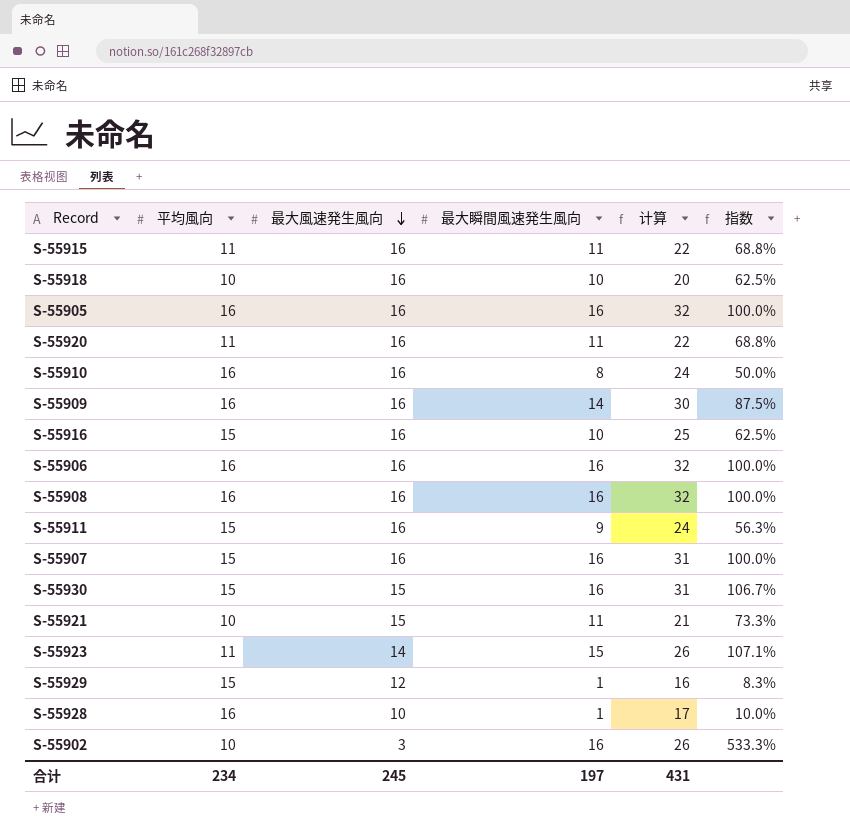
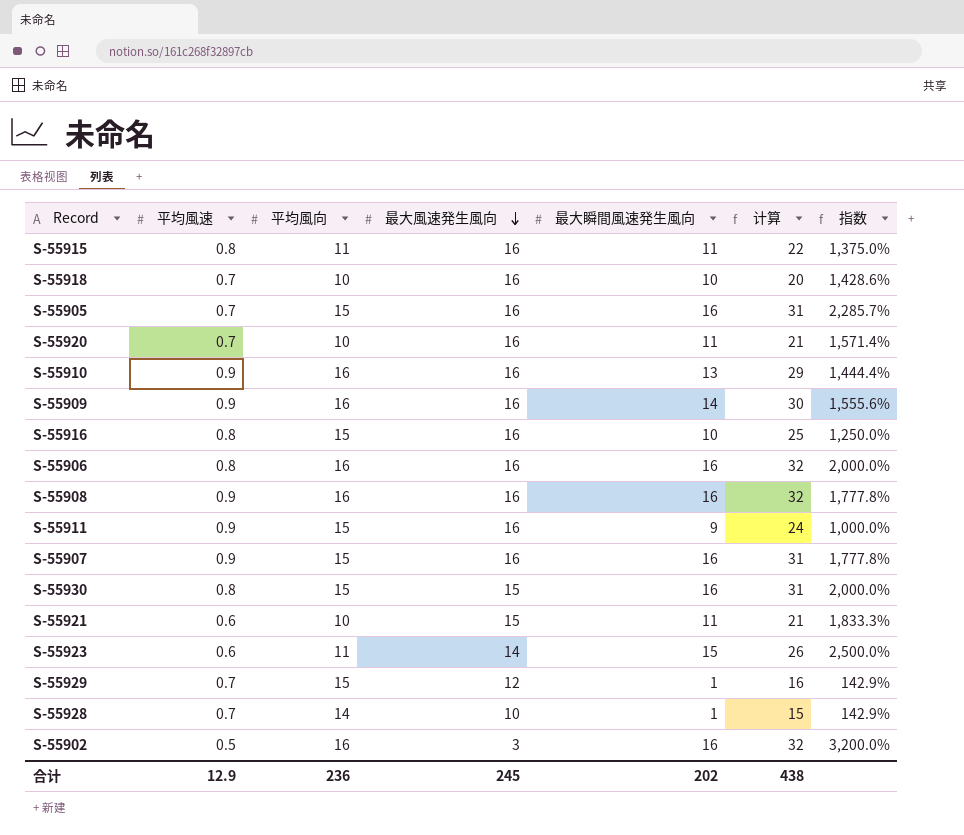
column 平均風速 | position: none -> 2
column 指数 | formula: [最大瞬間風速発生風向] / [最大風速発生風向] -> [最大瞬間風速発生風向] / [平均風速]
S-55905 | 平均風向: 16 -> 15
S-55905 | 计算: 32 -> 31
S-55920 | 平均風向: 11 -> 10
S-55920 | 计算: 22 -> 21
S-55910 | 最大瞬間風速発生風向: 8 -> 13
S-55910 | 计算: 24 -> 29
S-55928 | 平均風向: 16 -> 14
S-55928 | 计算: 17 -> 15
S-55902 | 平均風向: 10 -> 16
S-55902 | 计算: 26 -> 32
合计 | 平均風向: 234 -> 236
合计 | 最大瞬間風速発生風向: 197 -> 202
合计 | 计算: 431 -> 438

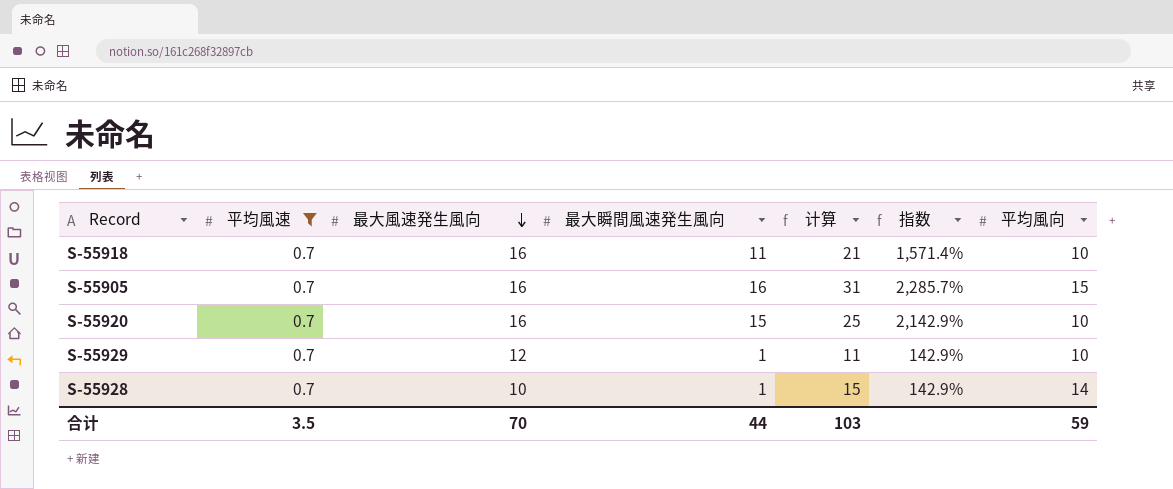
filter: none -> 平均風速 = 0.7
column 平均風向 | position: 3 -> 7
S-55918 | 最大瞬間風速発生風向: 10 -> 11
S-55918 | 计算: 20 -> 21
S-55918 | 指数: 1,428.6% -> 1,571.4%
S-55920 | 最大瞬間風速発生風向: 11 -> 15
S-55920 | 计算: 21 -> 25
S-55920 | 指数: 1,571.4% -> 2,142.9%
S-55929 | 计算: 16 -> 11
S-55929 | 平均風向: 15 -> 10
合计 | 平均風速: 12.9 -> 3.5
合计 | 最大風速発生風向: 245 -> 70
合计 | 最大瞬間風速発生風向: 202 -> 44
合计 | 计算: 438 -> 103
合计 | 平均風向: 236 -> 59

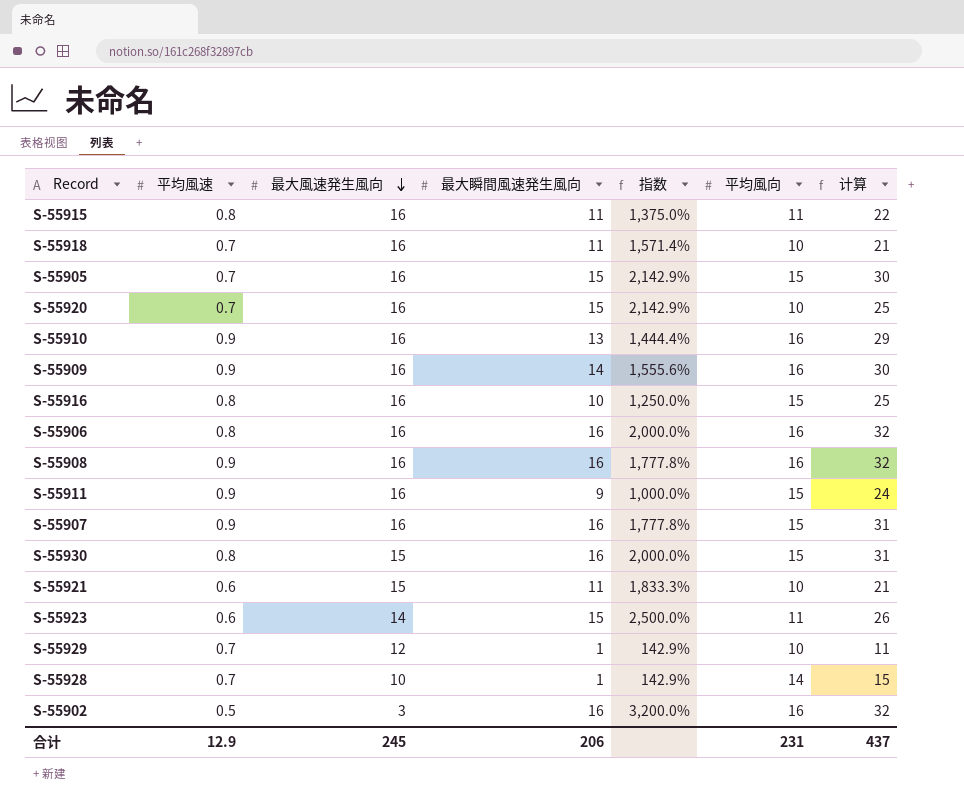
filter: 平均風速 = 0.7 -> none
column 计算 | position: 5 -> 7
S-55905 | 最大瞬間風速発生風向: 16 -> 15
S-55905 | 指数: 2,285.7% -> 2,142.9%
S-55905 | 计算: 31 -> 30
合计 | 平均風速: 3.5 -> 12.9
合计 | 最大風速発生風向: 70 -> 245
合计 | 最大瞬間風速発生風向: 44 -> 206
合计 | 平均風向: 59 -> 231
合计 | 计算: 103 -> 437

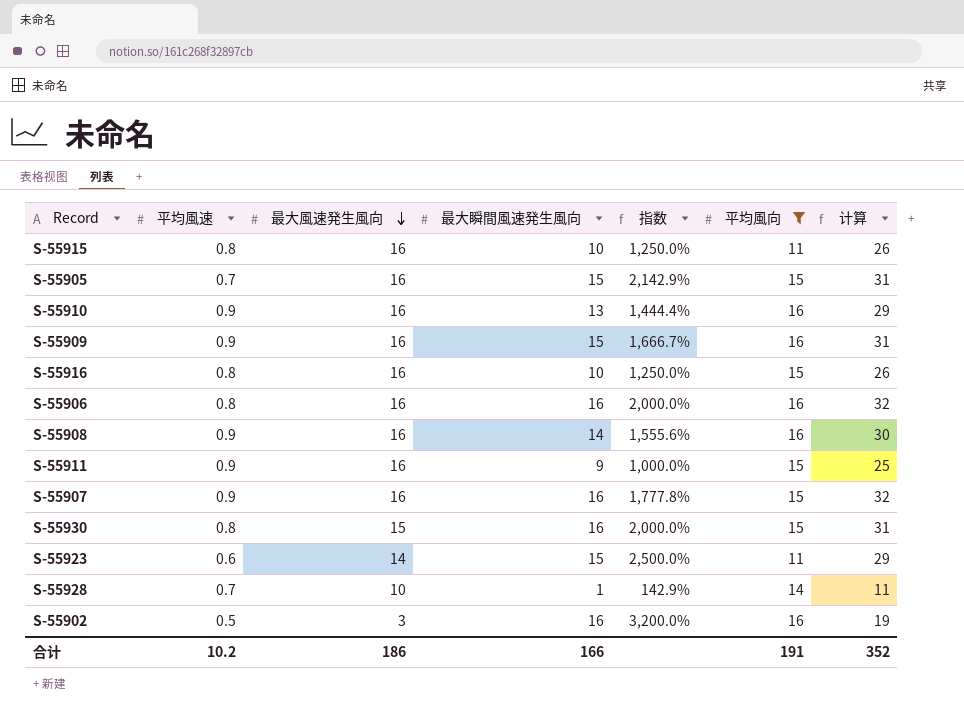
filter: none -> 平均風向 != 10
column 计算 | formula: [最大瞬間風速発生風向] + [平均風向] -> [最大風速発生風向] + [最大瞬間風速発生風向]
S-55915 | 最大瞬間風速発生風向: 11 -> 10
S-55915 | 指数: 1,375.0% -> 1,250.0%
S-55909 | 最大瞬間風速発生風向: 14 -> 15
S-55909 | 指数: 1,555.6% -> 1,666.7%
S-55908 | 最大瞬間風速発生風向: 16 -> 14
S-55908 | 指数: 1,777.8% -> 1,555.6%
合计 | 平均風速: 12.9 -> 10.2
合计 | 最大風速発生風向: 245 -> 186
合计 | 最大瞬間風速発生風向: 206 -> 166
合计 | 平均風向: 231 -> 191
合计 | 计算: 437 -> 352

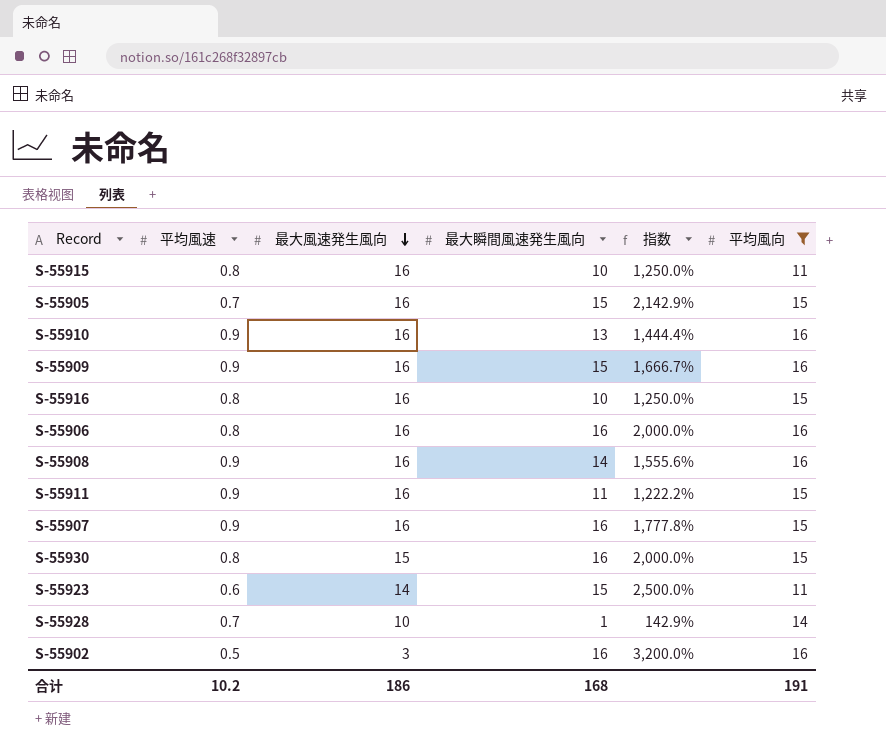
column 计算 | formula: [最大風速発生風向] + [最大瞬間風速発生風向] -> none
S-55911 | 最大瞬間風速発生風向: 9 -> 11
S-55911 | 指数: 1,000.0% -> 1,222.2%
合计 | 最大瞬間風速発生風向: 166 -> 168

